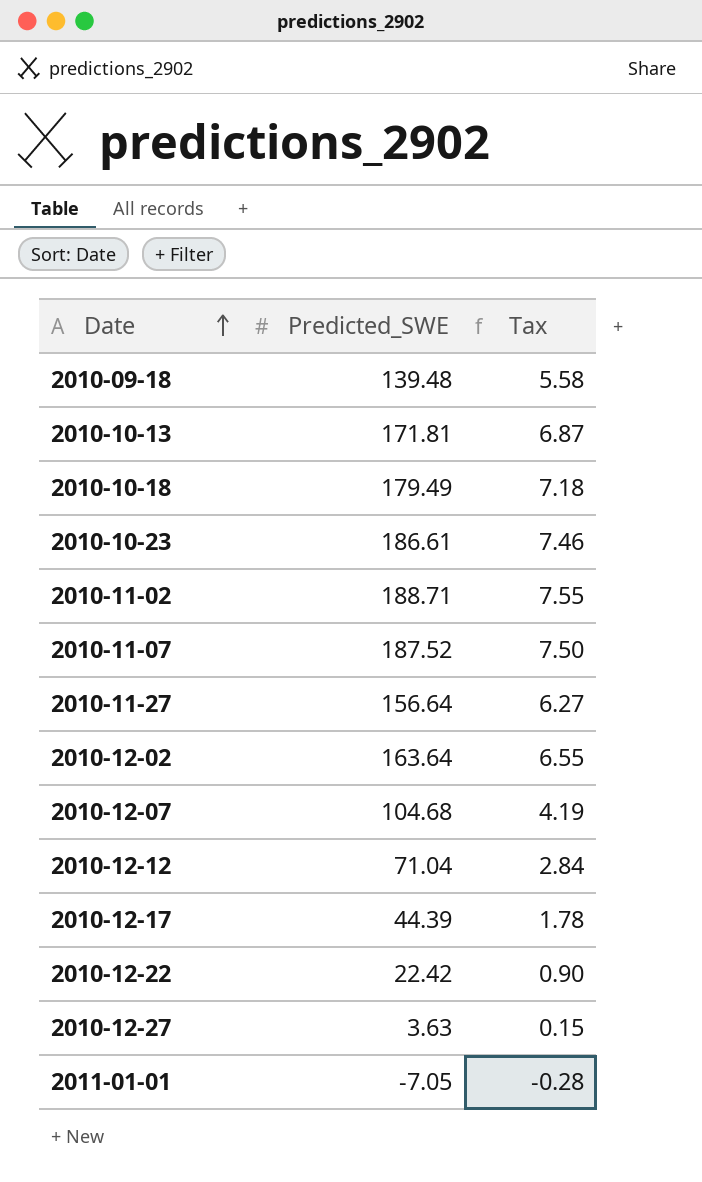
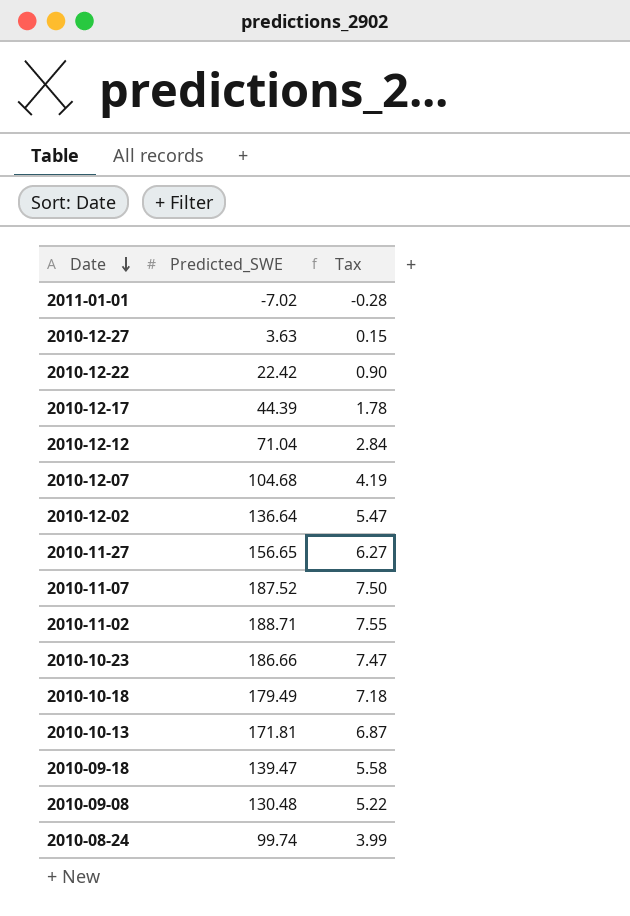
row order: Date ascending -> Date descending
2011-01-01 | Predicted_SWE: -7.05 -> -7.02
2010-12-02 | Predicted_SWE: 163.64 -> 136.64
2010-12-02 | Tax: 6.55 -> 5.47
2010-11-27 | Predicted_SWE: 156.64 -> 156.65
2010-10-23 | Predicted_SWE: 186.61 -> 186.66
2010-10-23 | Tax: 7.46 -> 7.47
2010-09-18 | Predicted_SWE: 139.48 -> 139.47
row 2010-09-08: none -> 130.48 | 5.22
row 2010-08-24: none -> 99.74 | 3.99

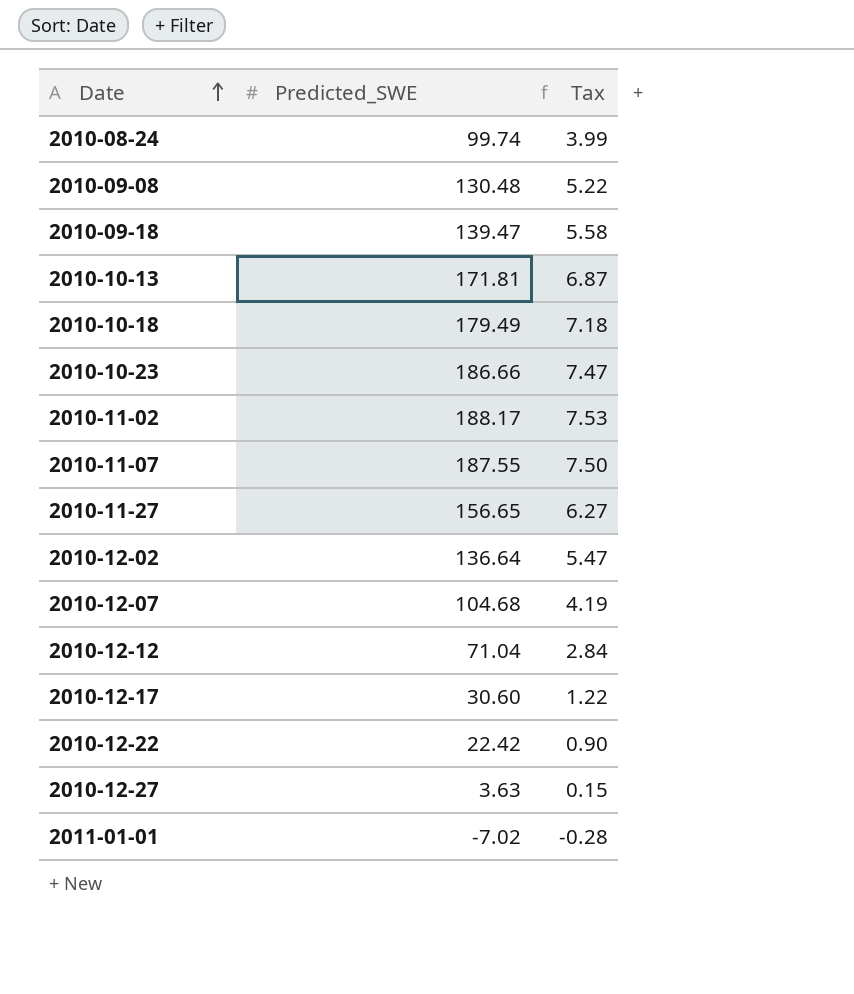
row order: Date descending -> Date ascending
2010-11-02 | Predicted_SWE: 188.71 -> 188.17
2010-11-02 | Tax: 7.55 -> 7.53
2010-11-07 | Predicted_SWE: 187.52 -> 187.55
2010-12-17 | Predicted_SWE: 44.39 -> 30.60
2010-12-17 | Tax: 1.78 -> 1.22

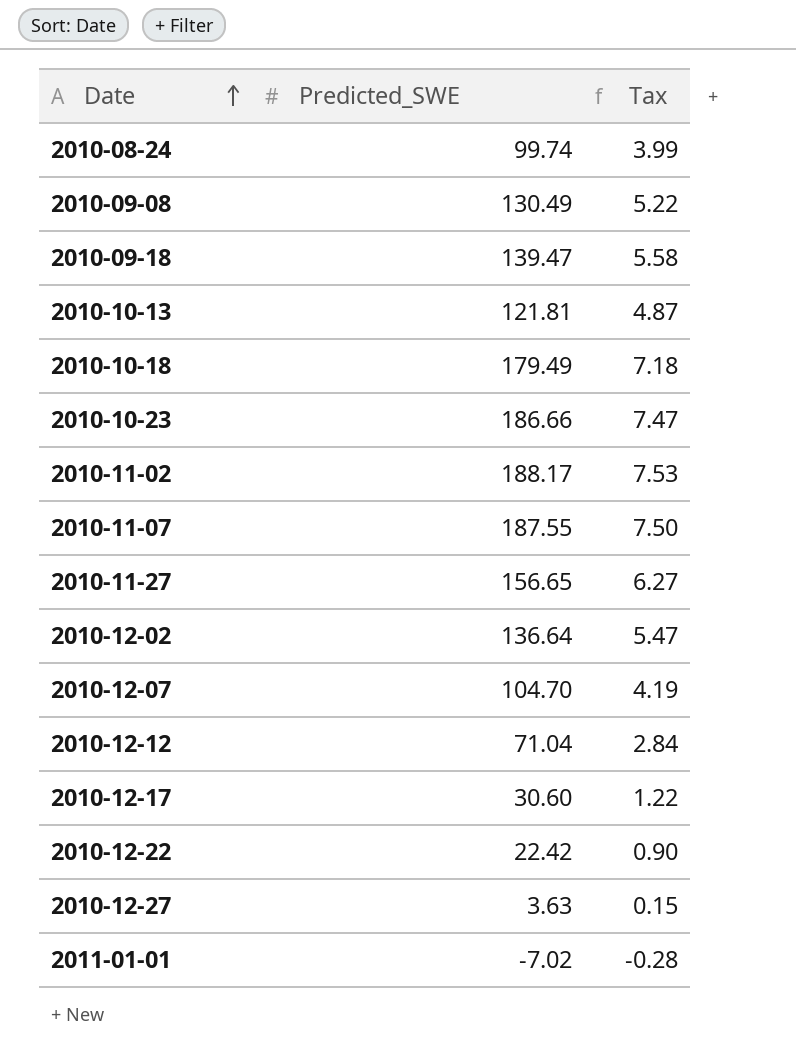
2010-09-08 | Predicted_SWE: 130.48 -> 130.49
2010-10-13 | Predicted_SWE: 171.81 -> 121.81
2010-10-13 | Tax: 6.87 -> 4.87
2010-12-07 | Predicted_SWE: 104.68 -> 104.70

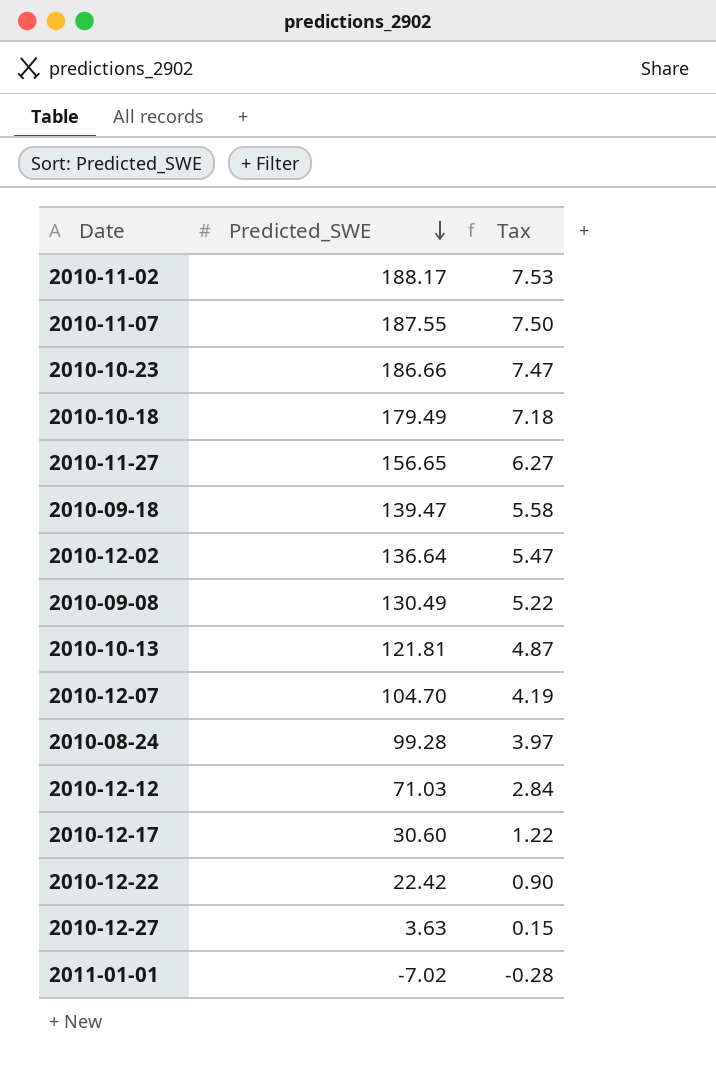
row order: Date ascending -> Predicted_SWE descending
2010-08-24 | Predicted_SWE: 99.74 -> 99.28
2010-08-24 | Tax: 3.99 -> 3.97
2010-12-12 | Predicted_SWE: 71.04 -> 71.03

